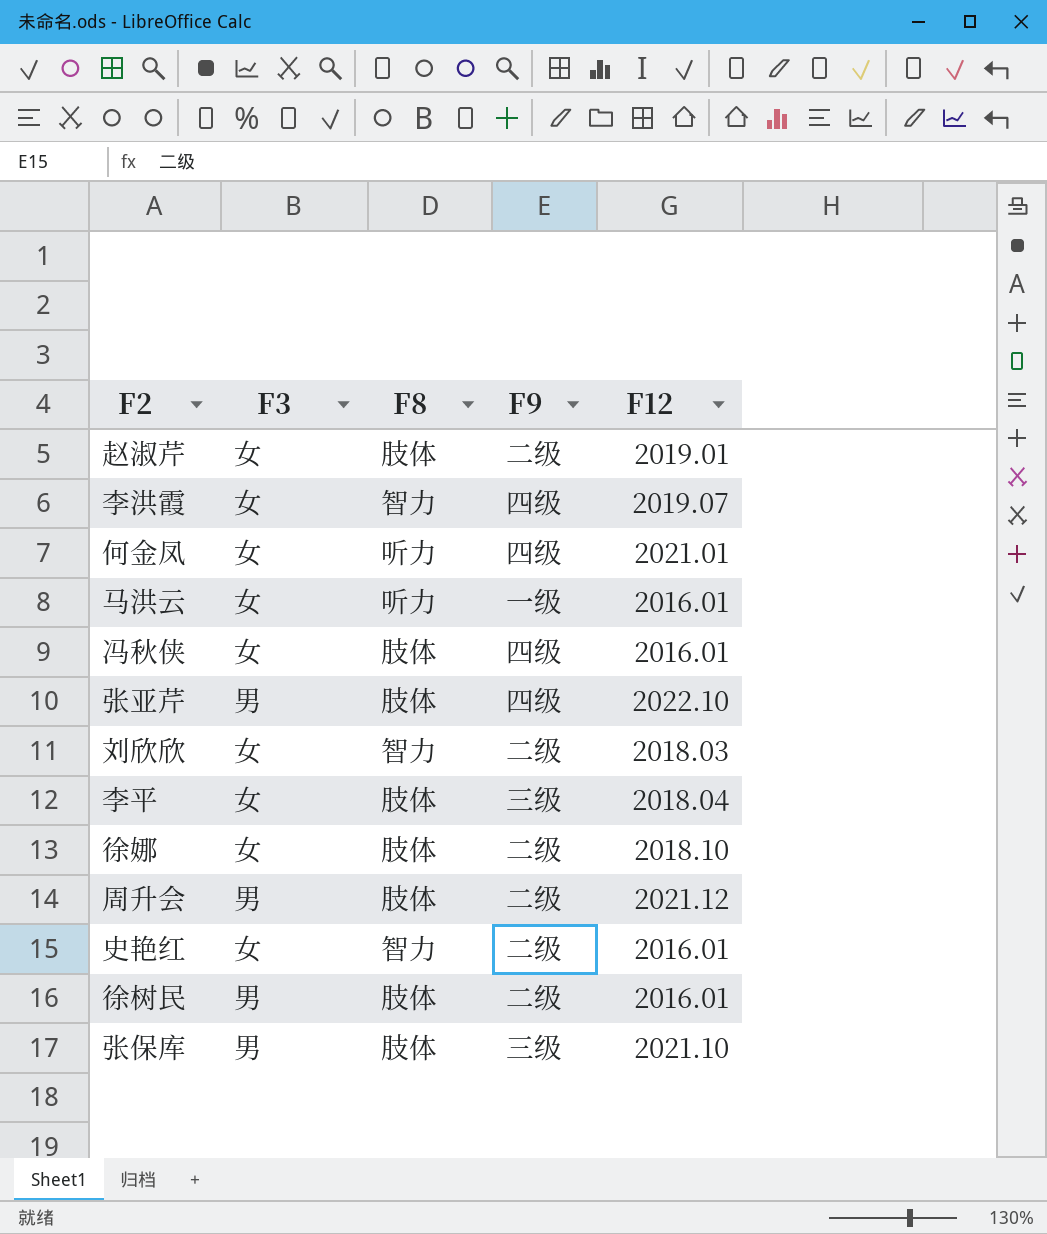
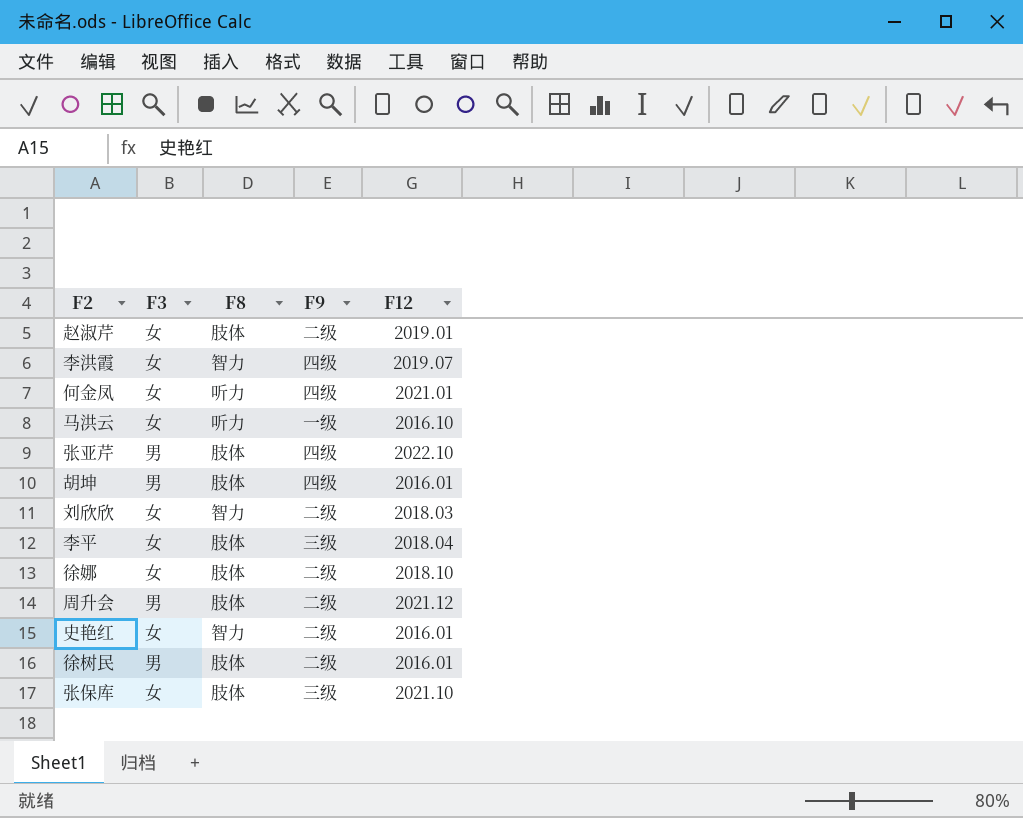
row 冯秋侠: 女 | 肢体 | 四级 | 2016.01 -> none
马洪云 | F12: 2016.01 -> 2016.10
row 胡坤: none -> 男 | 肢体 | 四级 | 2016.01
张保库 | F3: 男 -> 女

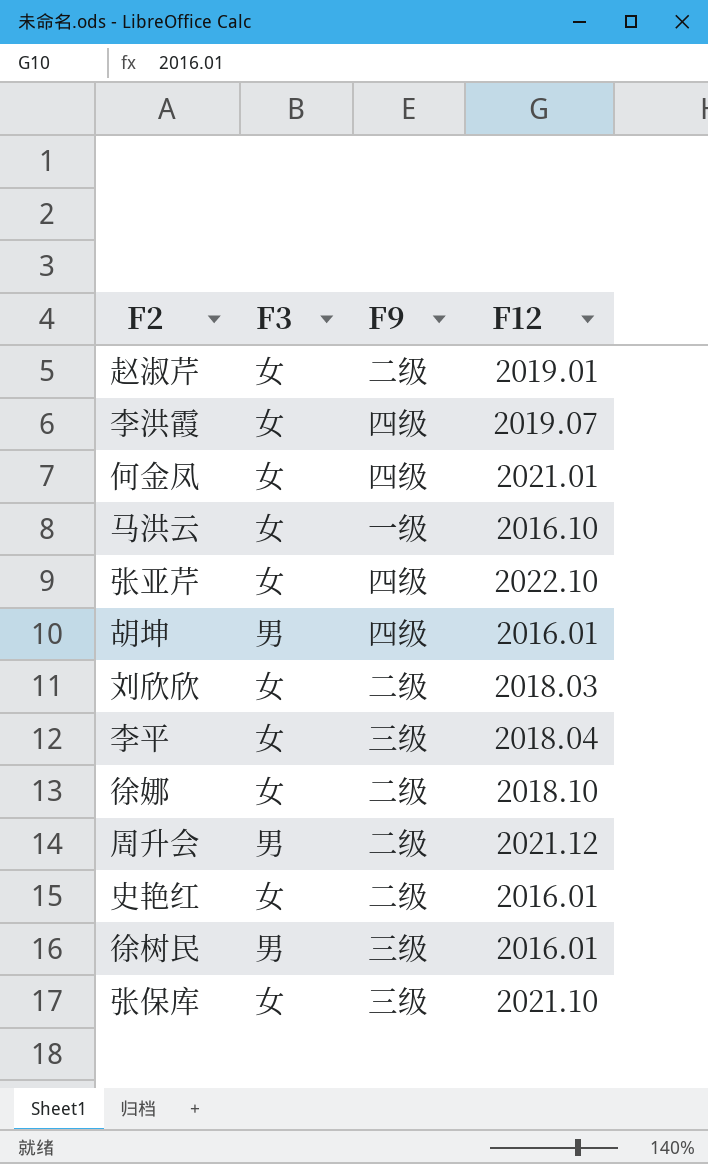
column F8 | position: 3 -> none
张亚芹 | F3: 男 -> 女
徐树民 | F9: 二级 -> 三级

